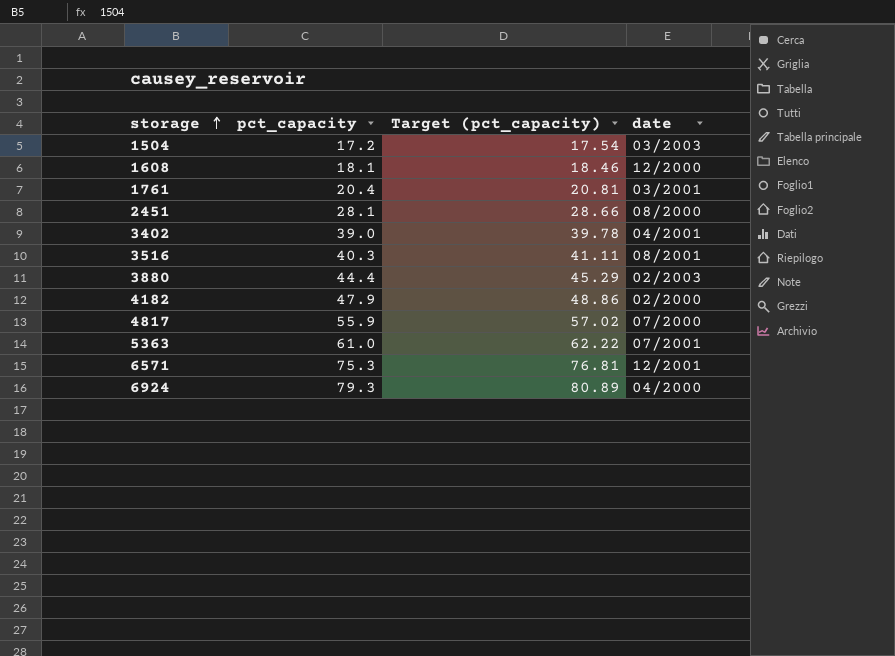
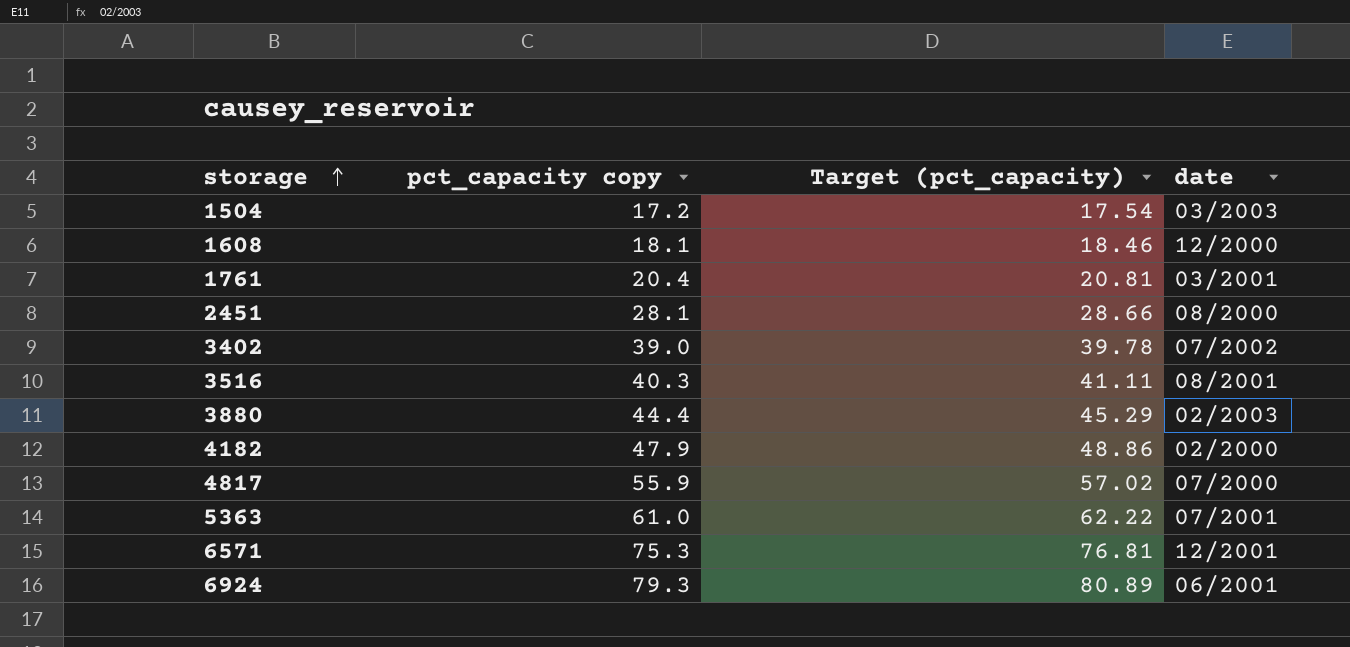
column name: pct_capacity -> pct_capacity copy
3402 | date: 04/2001 -> 07/2002
6924 | date: 04/2000 -> 06/2001

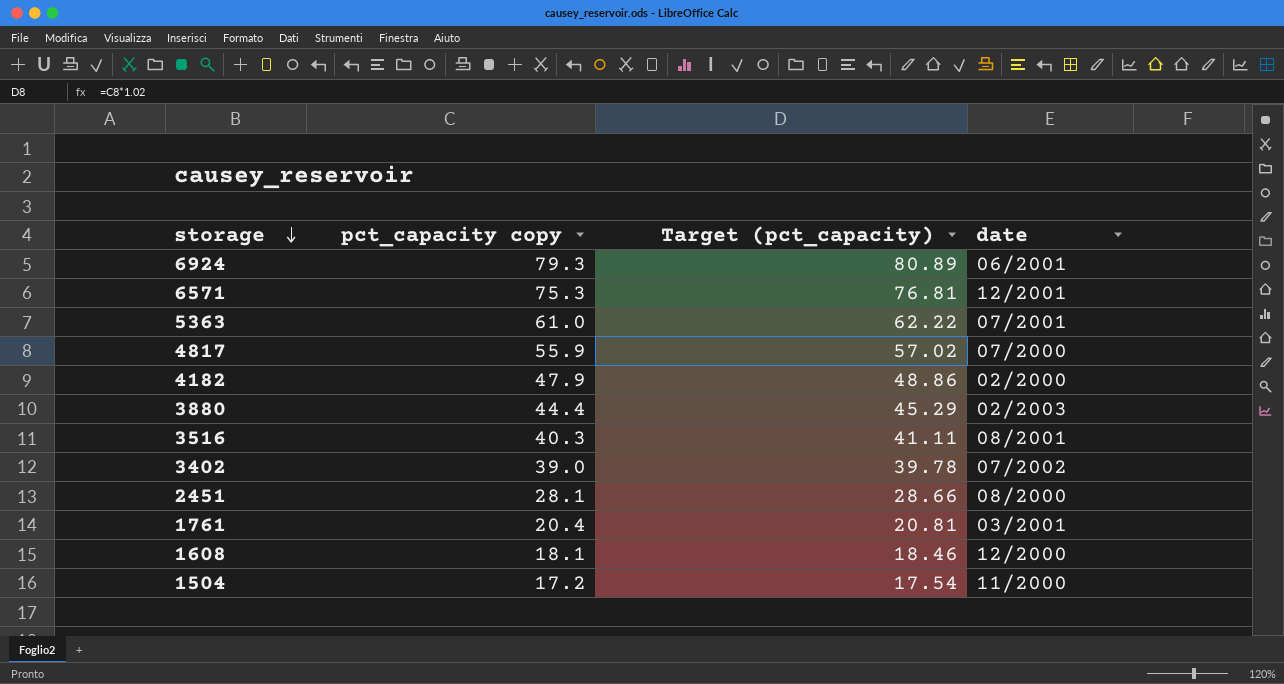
row order: storage ascending -> storage descending
1504 | date: 03/2003 -> 11/2000

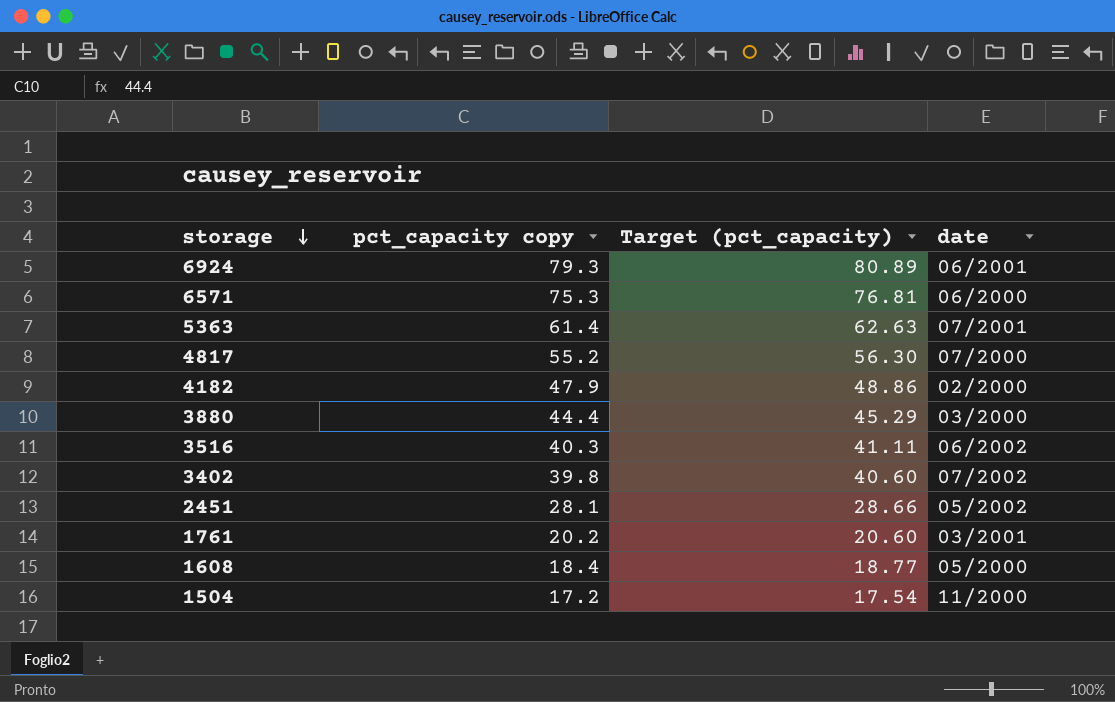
6571 | date: 12/2001 -> 06/2000
5363 | pct_capacity copy: 61.0 -> 61.4
5363 | Target (pct_capacity): 62.22 -> 62.63
4817 | pct_capacity copy: 55.9 -> 55.2
4817 | Target (pct_capacity): 57.02 -> 56.30
3880 | date: 02/2003 -> 03/2000
3516 | date: 08/2001 -> 06/2002
3402 | pct_capacity copy: 39.0 -> 39.8
3402 | Target (pct_capacity): 39.78 -> 40.60
2451 | date: 08/2000 -> 05/2002
1761 | pct_capacity copy: 20.4 -> 20.2
1761 | Target (pct_capacity): 20.81 -> 20.60
1608 | pct_capacity copy: 18.1 -> 18.4
1608 | Target (pct_capacity): 18.46 -> 18.77
1608 | date: 12/2000 -> 05/2000

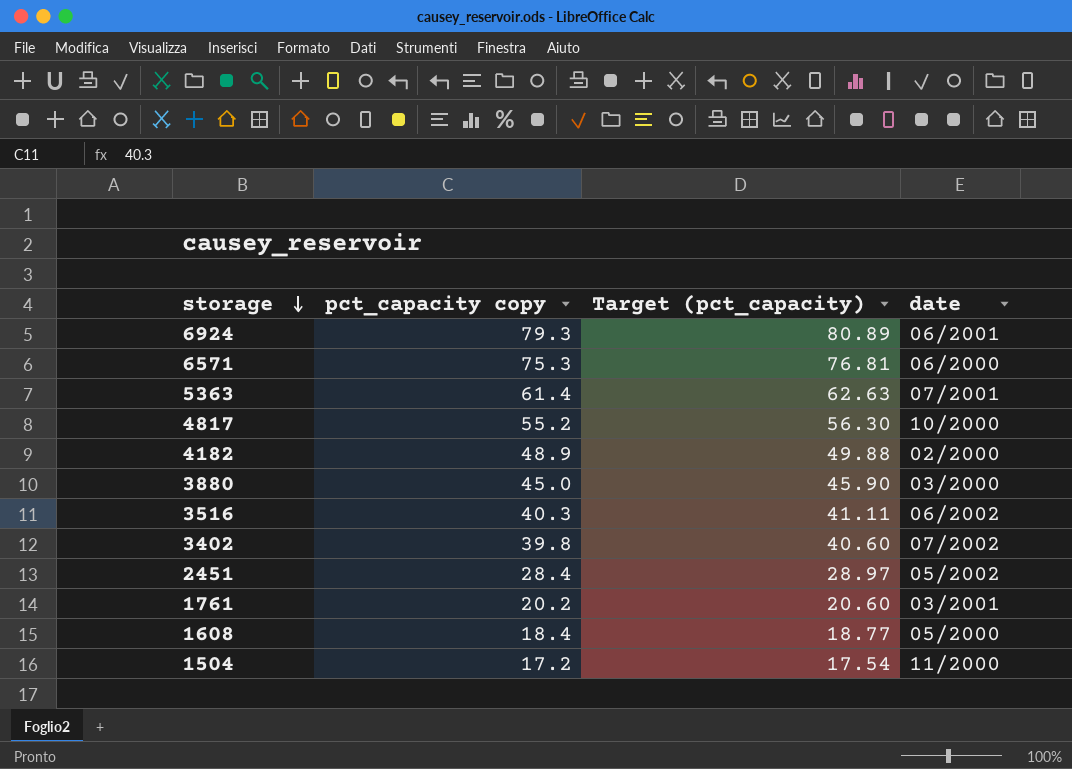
4817 | date: 07/2000 -> 10/2000
4182 | pct_capacity copy: 47.9 -> 48.9
4182 | Target (pct_capacity): 48.86 -> 49.88
3880 | pct_capacity copy: 44.4 -> 45.0
3880 | Target (pct_capacity): 45.29 -> 45.90
2451 | pct_capacity copy: 28.1 -> 28.4
2451 | Target (pct_capacity): 28.66 -> 28.97

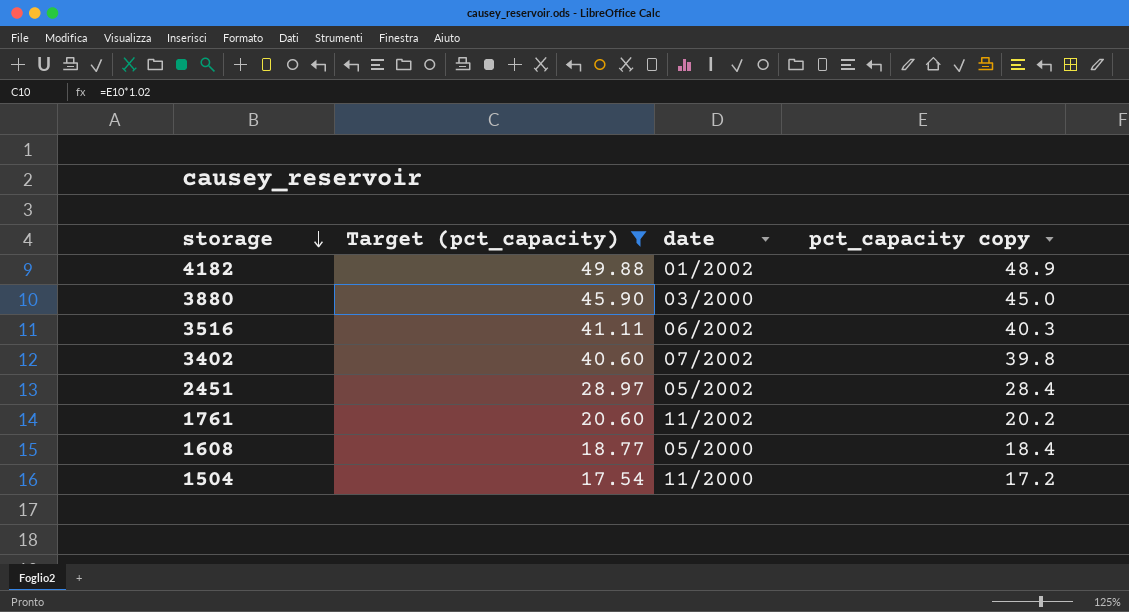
filter: none -> Target (pct_capacity) <= 49.88
column pct_capacity copy | position: 2 -> 4
4182 | date: 02/2000 -> 01/2002
1761 | date: 03/2001 -> 11/2002

